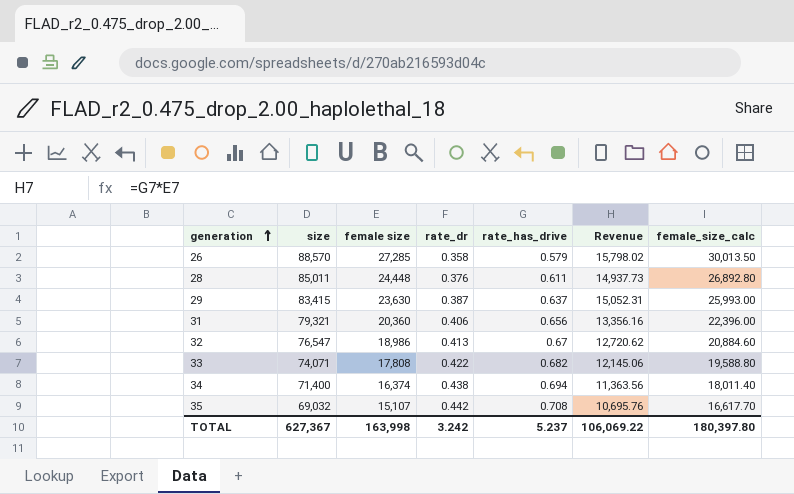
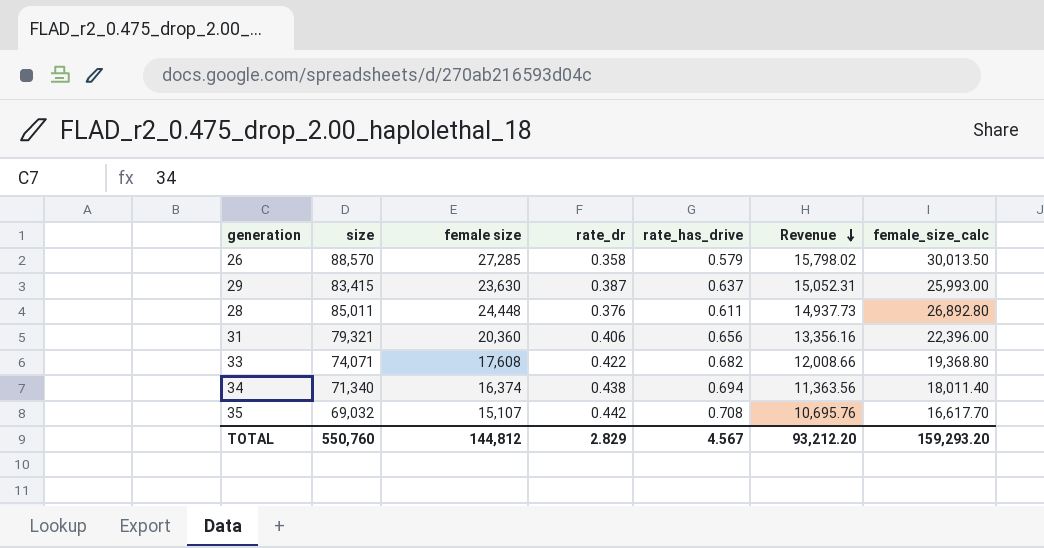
row order: generation ascending -> Revenue descending
row 32: 76,547 | 18,986 | 0.413 | 0.67 | 12,720.62 | 20,884.60 -> none
33 | female size: 17,808 -> 17,608
33 | Revenue: 12,145.06 -> 12,008.66
33 | female_size_calc: 19,588.80 -> 19,368.80
34 | size: 71,400 -> 71,340
TOTAL | size: 627,367 -> 550,760
TOTAL | female size: 163,998 -> 144,812
TOTAL | rate_dr: 3.242 -> 2.829
TOTAL | rate_has_drive: 5.237 -> 4.567
TOTAL | Revenue: 106,069.22 -> 93,212.20
TOTAL | female_size_calc: 180,397.80 -> 159,293.20

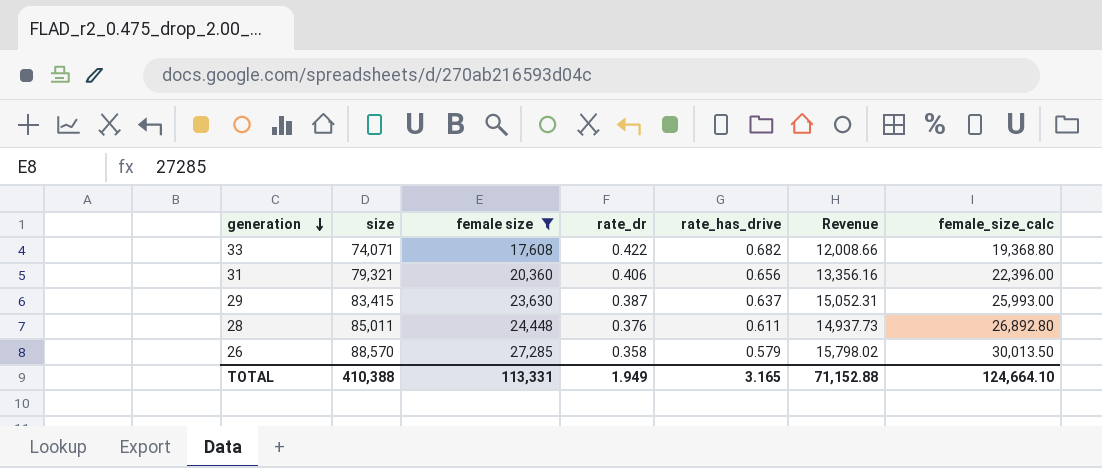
filter: none -> female size >= 17,608
row order: Revenue descending -> generation descending
TOTAL | size: 550,760 -> 410,388
TOTAL | female size: 144,812 -> 113,331
TOTAL | rate_dr: 2.829 -> 1.949
TOTAL | rate_has_drive: 4.567 -> 3.165
TOTAL | Revenue: 93,212.20 -> 71,152.88
TOTAL | female_size_calc: 159,293.20 -> 124,664.10

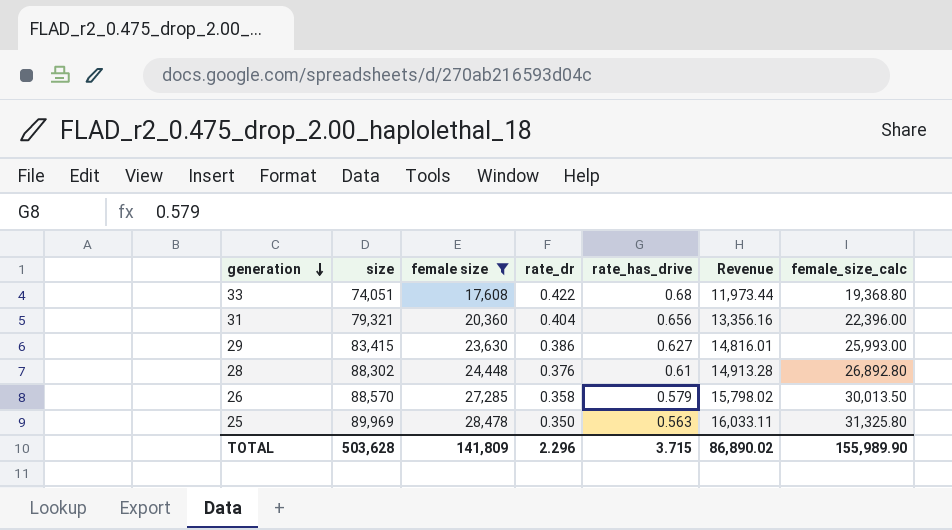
33 | size: 74,071 -> 74,051
33 | rate_has_drive: 0.682 -> 0.68
33 | Revenue: 12,008.66 -> 11,973.44
31 | rate_dr: 0.406 -> 0.404
29 | rate_dr: 0.387 -> 0.386
29 | rate_has_drive: 0.637 -> 0.627
29 | Revenue: 15,052.31 -> 14,816.01
28 | size: 85,011 -> 88,302
28 | rate_has_drive: 0.611 -> 0.61
28 | Revenue: 14,937.73 -> 14,913.28
row 25: none -> 89,969 | 28,478 | 0.350 | 0.563 | 16,033.11 | 31,325.80
TOTAL | size: 410,388 -> 503,628
TOTAL | female size: 113,331 -> 141,809
TOTAL | rate_dr: 1.949 -> 2.296
TOTAL | rate_has_drive: 3.165 -> 3.715
TOTAL | Revenue: 71,152.88 -> 86,890.02
TOTAL | female_size_calc: 124,664.10 -> 155,989.90

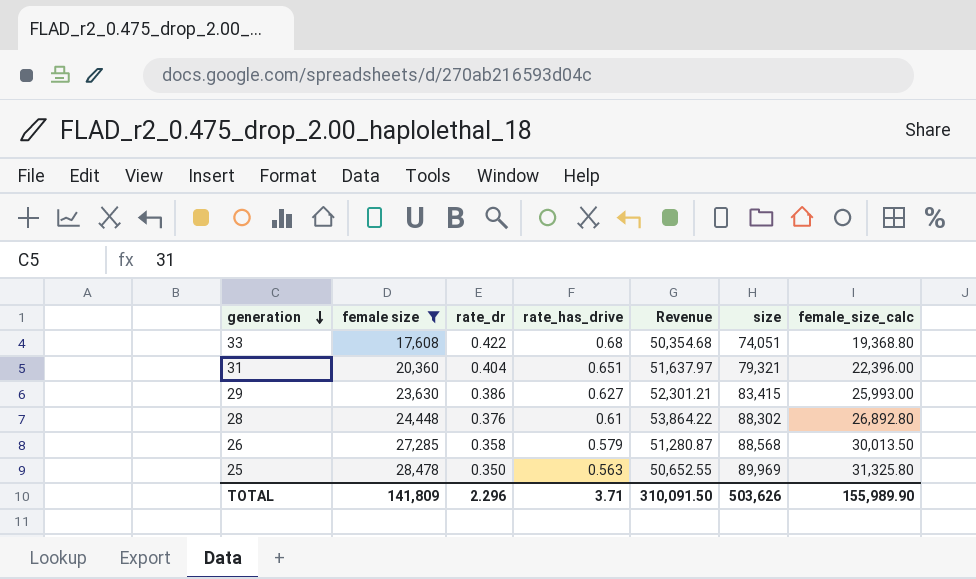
column Revenue | formula: [female size] * [rate_has_drive] -> [rate_has_drive] * [size]
column size | position: 2 -> 6
31 | rate_has_drive: 0.656 -> 0.651
26 | size: 88,570 -> 88,568
TOTAL | rate_has_drive: 3.715 -> 3.71
TOTAL | Revenue: 86,890.02 -> 310,091.50
TOTAL | size: 503,628 -> 503,626

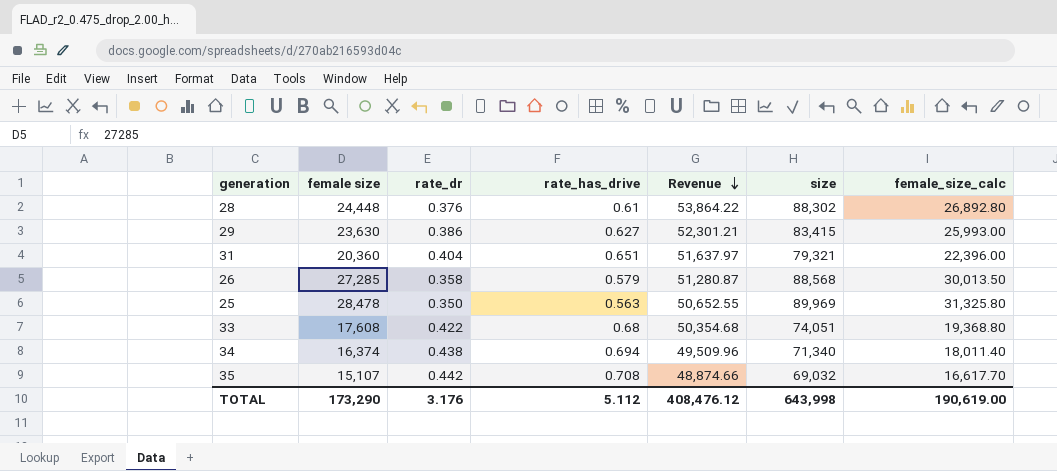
filter: female size >= 17,608 -> none
row order: generation descending -> Revenue descending
TOTAL | female size: 141,809 -> 173,290
TOTAL | rate_dr: 2.296 -> 3.176
TOTAL | rate_has_drive: 3.71 -> 5.112
TOTAL | Revenue: 310,091.50 -> 408,476.12
TOTAL | size: 503,626 -> 643,998
TOTAL | female_size_calc: 155,989.90 -> 190,619.00

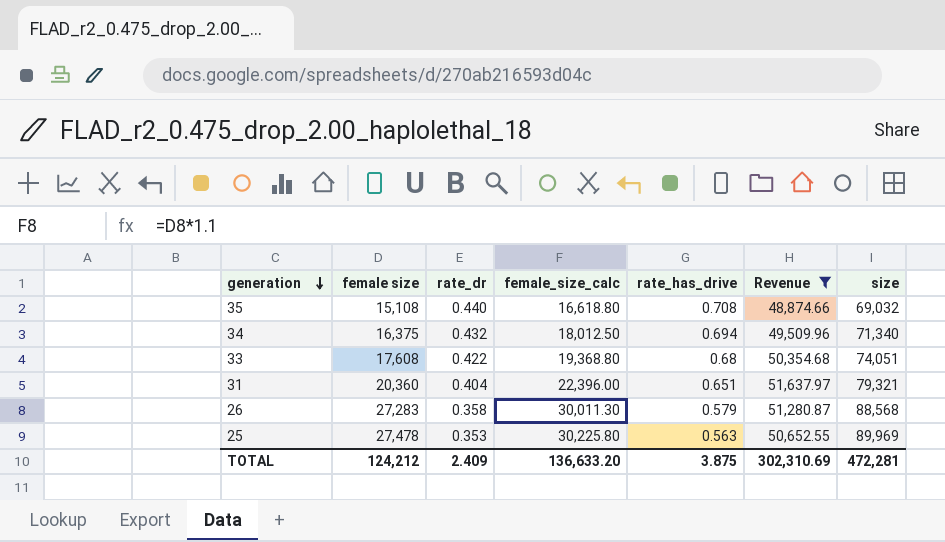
filter: none -> Revenue <= 51,637.97
row order: Revenue descending -> generation descending
column female_size_calc | position: 7 -> 4
35 | female size: 15,107 -> 15,108
35 | rate_dr: 0.442 -> 0.440
35 | female_size_calc: 16,617.70 -> 16,618.80
34 | female size: 16,374 -> 16,375
34 | rate_dr: 0.438 -> 0.432
34 | female_size_calc: 18,011.40 -> 18,012.50
26 | female size: 27,285 -> 27,283
26 | female_size_calc: 30,013.50 -> 30,011.30
25 | female size: 28,478 -> 27,478
25 | rate_dr: 0.350 -> 0.353
25 | female_size_calc: 31,325.80 -> 30,225.80
TOTAL | female size: 173,290 -> 124,212
TOTAL | rate_dr: 3.176 -> 2.409
TOTAL | female_size_calc: 190,619.00 -> 136,633.20
TOTAL | rate_has_drive: 5.112 -> 3.875
TOTAL | Revenue: 408,476.12 -> 302,310.69
TOTAL | size: 643,998 -> 472,281

